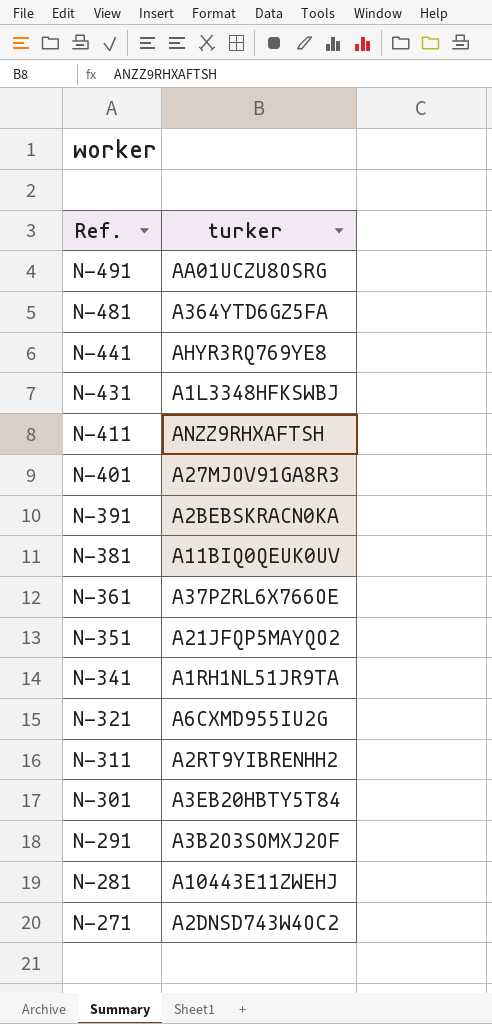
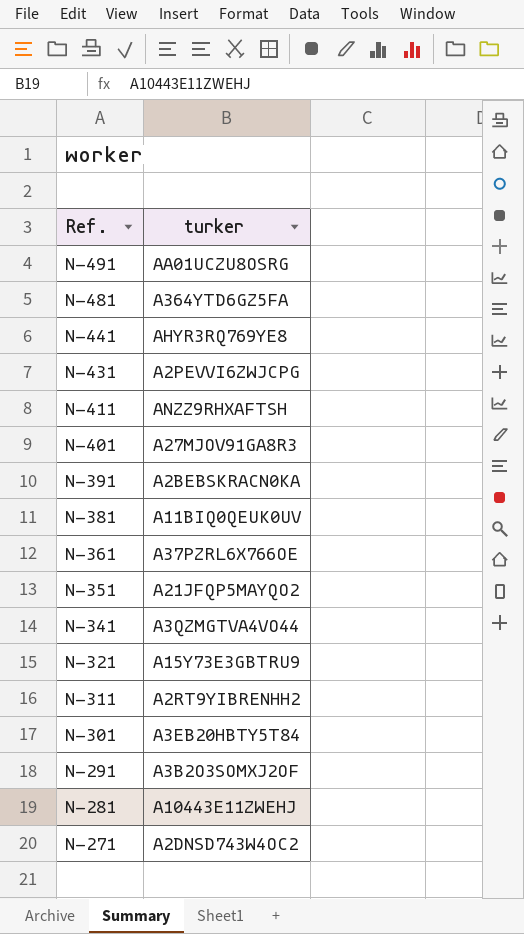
N-431 | turker: A1L3348HFKSWBJ -> A2PEVVI6ZWJCPG
N-341 | turker: A1RH1NL51JR9TA -> A3QZMGTVA4VO44
N-321 | turker: A6CXMD955IU2G -> A15Y73E3GBTRU9

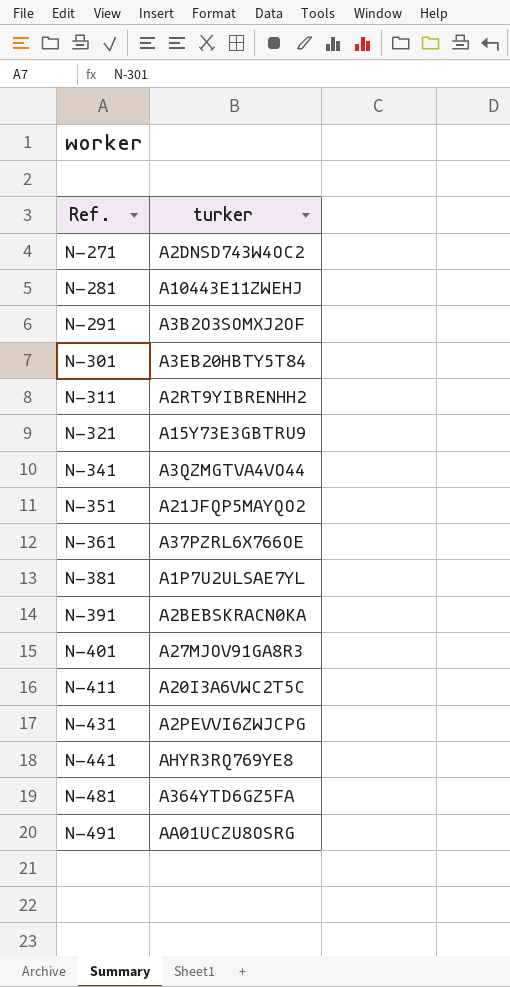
row order: Ref. descending -> Ref. ascending
N-381 | turker: A11BIQ0QEUK0UV -> A1P7U2ULSAE7YL
N-411 | turker: ANZZ9RHXAFTSH -> A20I3A6VWC2T5C

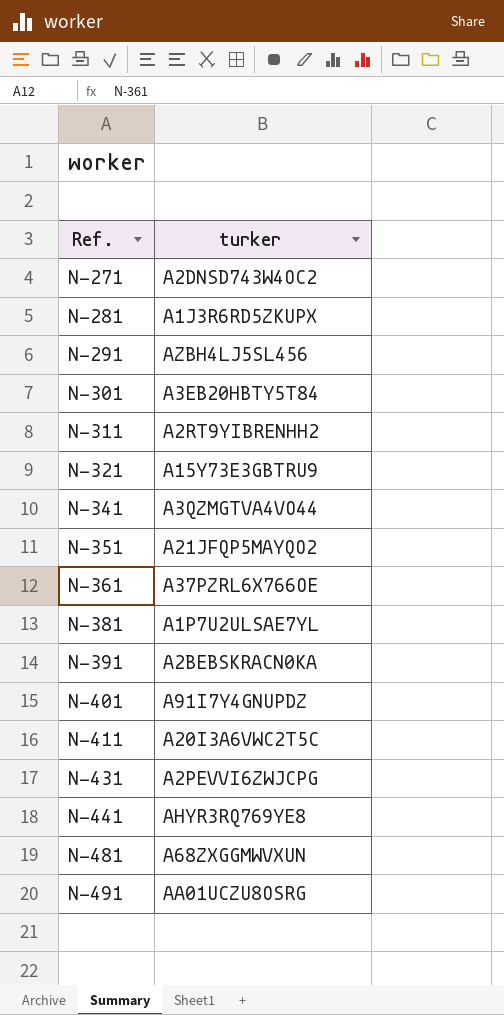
N-281 | turker: A10443E11ZWEHJ -> A1J3R6RD5ZKUPX
N-291 | turker: A3B2O3SOMXJ2OF -> AZBH4LJ5SL456
N-401 | turker: A27MJOV91GA8R3 -> A91I7Y4GNUPDZ
N-481 | turker: A364YTD6GZ5FA -> A68ZXGGMWVXUN

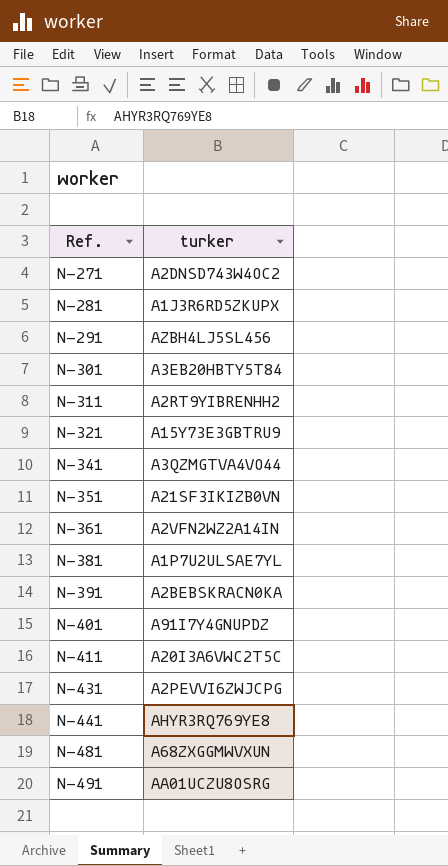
N-351 | turker: A21JFQP5MAYQO2 -> A21SF3IKIZB0VN
N-361 | turker: A37PZRL6X766OE -> A2VFN2WZ2A14IN

